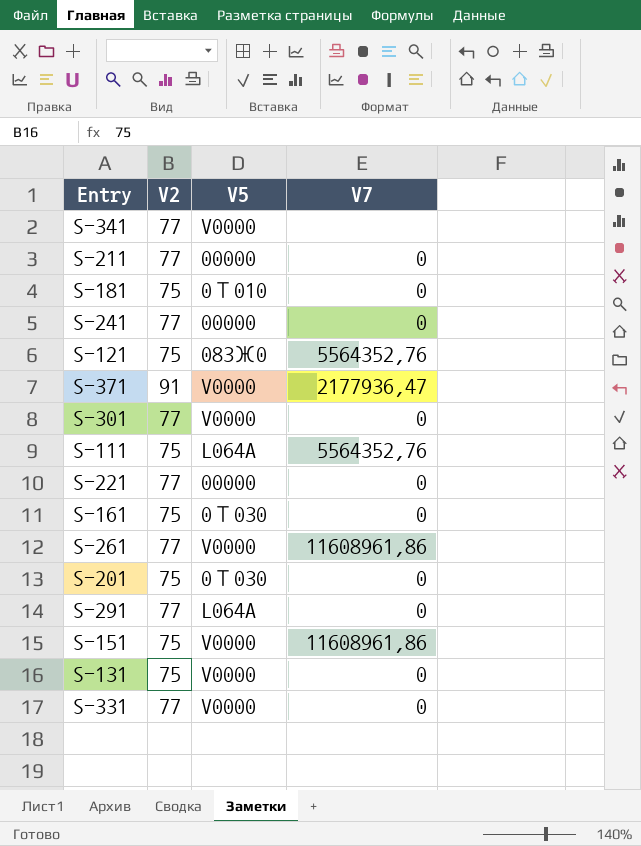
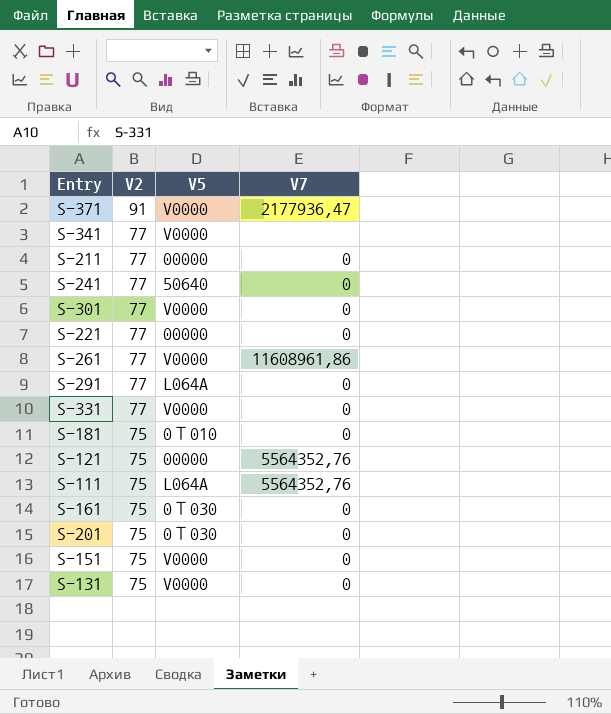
row order: none -> V2 descending
S-241 | V5: 00000 -> 50640
S-121 | V5: 083Ж0 -> 00000
S-151 | V7: 11608961,86 -> 0

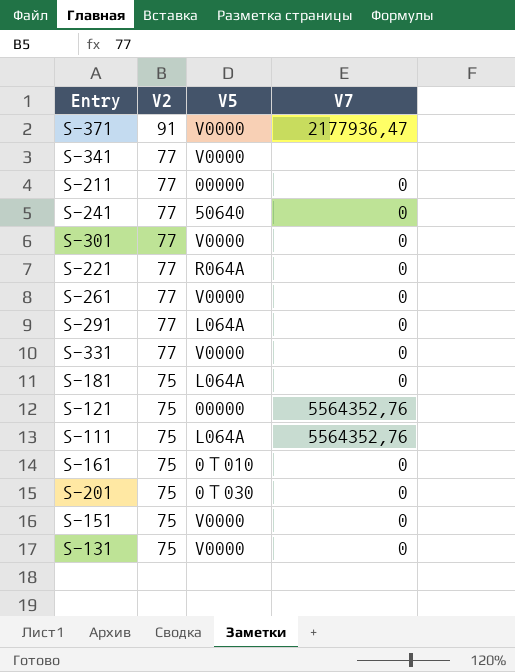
S-221 | V5: 00000 -> R064A
S-261 | V7: 11608961,86 -> 0
S-181 | V5: 0Т010 -> L064A
S-161 | V5: 0Т030 -> 0Т010

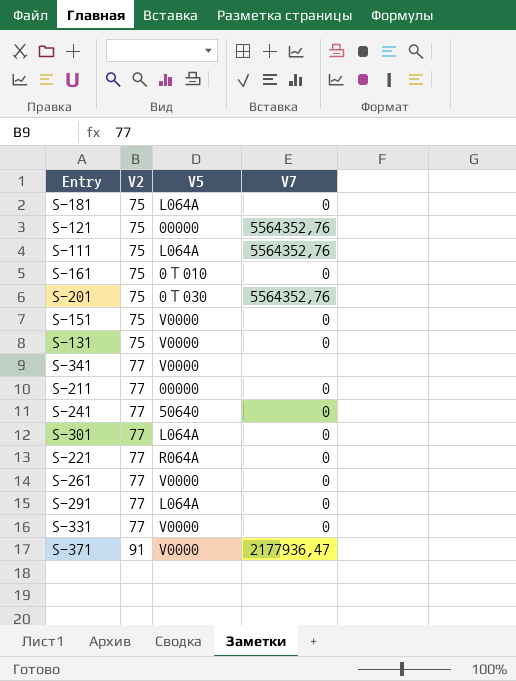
row order: V2 descending -> V2 ascending
S-201 | V7: 0 -> 5564352,76
S-301 | V5: V0000 -> L064A

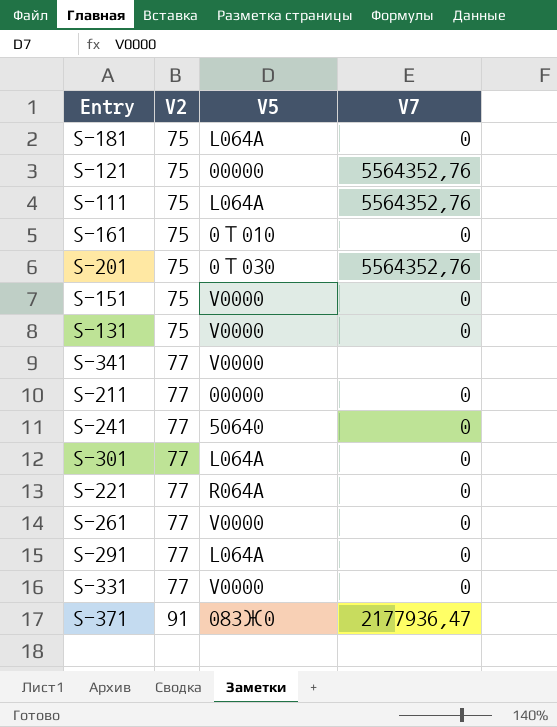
S-371 | V5: V0000 -> 083Ж0

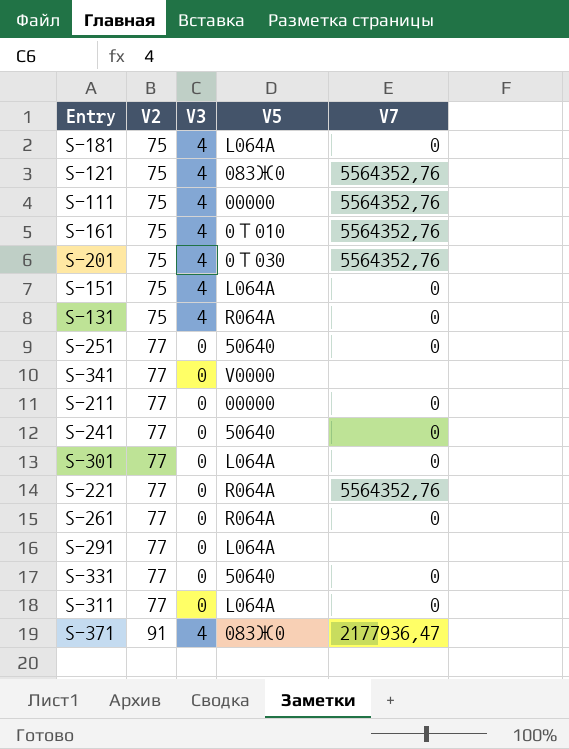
column V3 | position: none -> 3
S-121 | V5: 00000 -> 083Ж0
S-111 | V5: L064A -> 00000
S-161 | V7: 0 -> 5564352,76
S-151 | V5: V0000 -> L064A
S-131 | V5: V0000 -> R064A
row S-251: none -> 77 | 0 | 50640 | 0
S-221 | V7: 0 -> 5564352,76
S-261 | V5: V0000 -> R064A
S-291 | V7: 0 -> none
S-331 | V5: V0000 -> 50640
row S-311: none -> 77 | 0 | L064A | 0

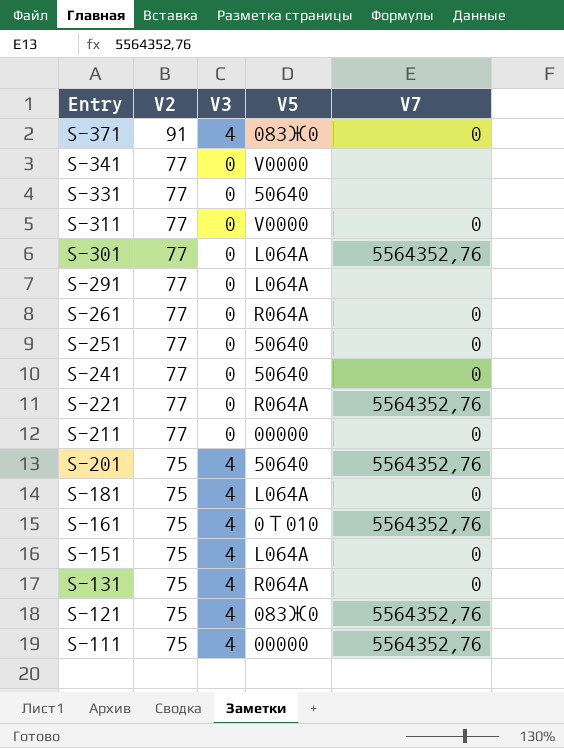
row order: V2 ascending -> Entry descending
S-371 | V7: 2177936,47 -> 0
S-331 | V7: 0 -> none
S-311 | V5: L064A -> V0000
S-301 | V7: 0 -> 5564352,76
S-201 | V5: 0Т030 -> 50640

